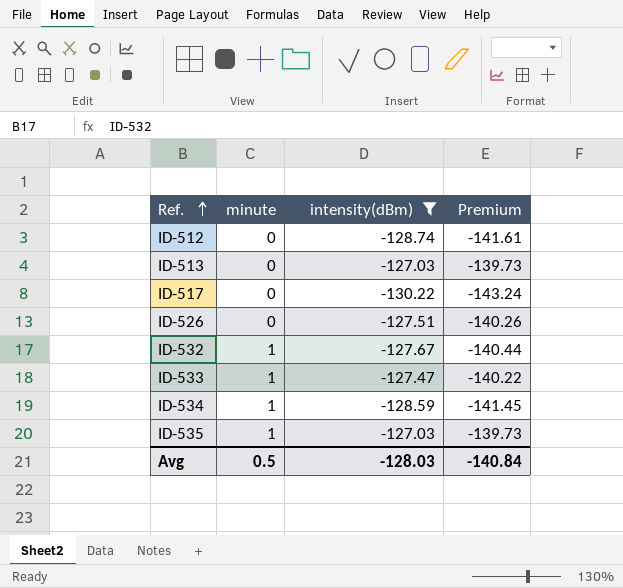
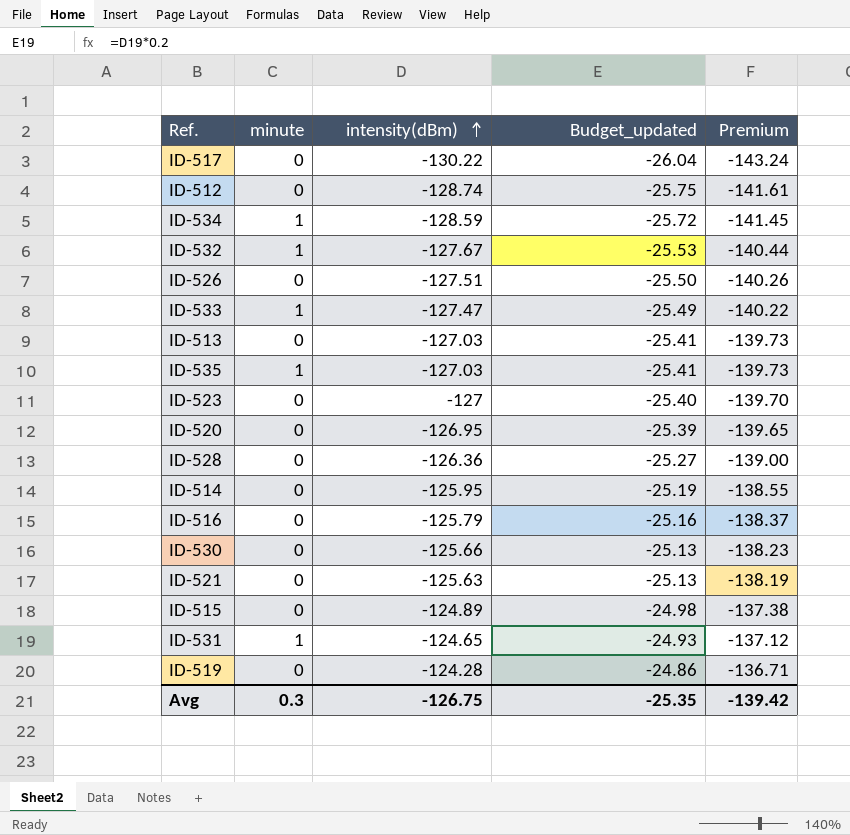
filter: intensity(dBm) <= -127.03 -> none
row order: Ref. ascending -> intensity(dBm) ascending
column Budget_updated | formula: none -> [intensity(dBm)] * 0.2
Avg | minute: 0.5 -> 0.3
Avg | intensity(dBm): -128.03 -> -126.75
Avg | Premium: -140.84 -> -139.42

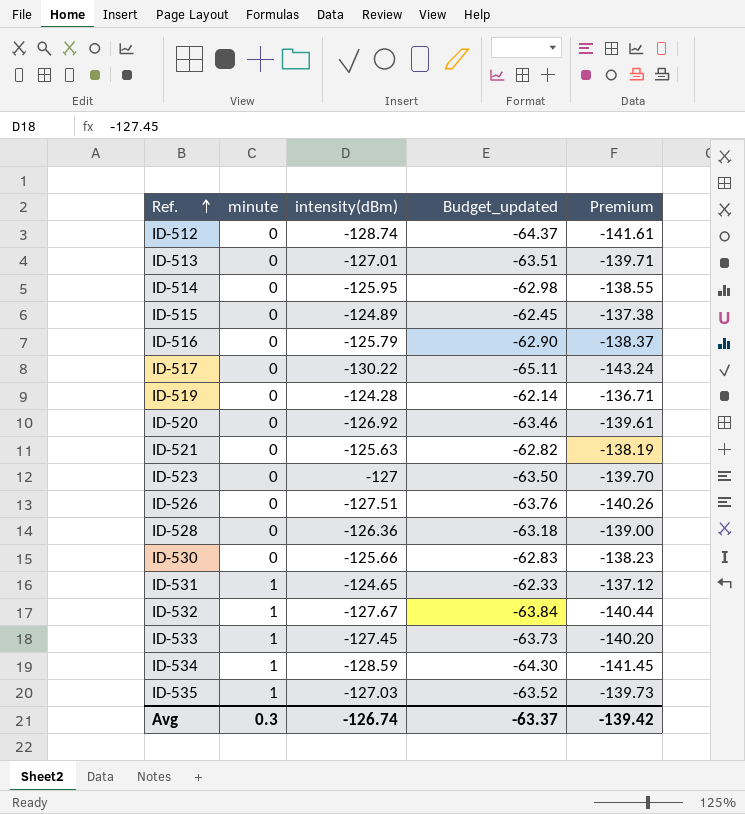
row order: intensity(dBm) ascending -> Ref. ascending
column Budget_updated | formula: [intensity(dBm)] * 0.2 -> [intensity(dBm)] * 0.5
ID-513 | intensity(dBm): -127.03 -> -127.01
ID-513 | Premium: -139.73 -> -139.71
ID-520 | intensity(dBm): -126.95 -> -126.92
ID-520 | Premium: -139.65 -> -139.61
ID-533 | intensity(dBm): -127.47 -> -127.45
ID-533 | Premium: -140.22 -> -140.20
Avg | intensity(dBm): -126.75 -> -126.74
Avg | Budget_updated: -25.35 -> -63.37

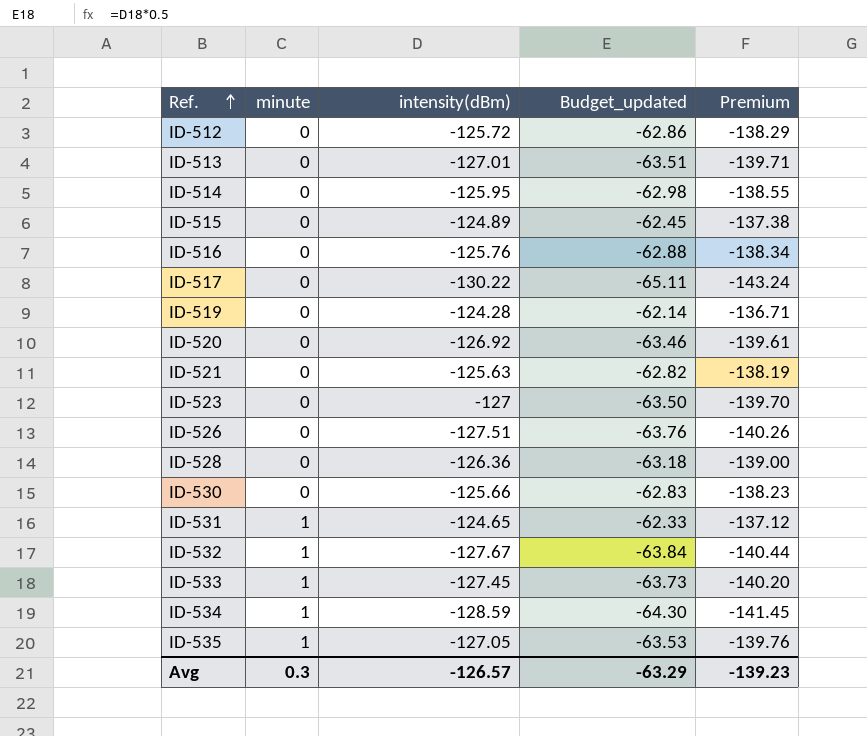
ID-512 | intensity(dBm): -128.74 -> -125.72
ID-512 | Budget_updated: -64.37 -> -62.86
ID-512 | Premium: -141.61 -> -138.29
ID-516 | intensity(dBm): -125.79 -> -125.76
ID-516 | Budget_updated: -62.90 -> -62.88
ID-516 | Premium: -138.37 -> -138.34
ID-535 | intensity(dBm): -127.03 -> -127.05
ID-535 | Budget_updated: -63.52 -> -63.53
ID-535 | Premium: -139.73 -> -139.76
Avg | intensity(dBm): -126.74 -> -126.57
Avg | Budget_updated: -63.37 -> -63.29
Avg | Premium: -139.42 -> -139.23

